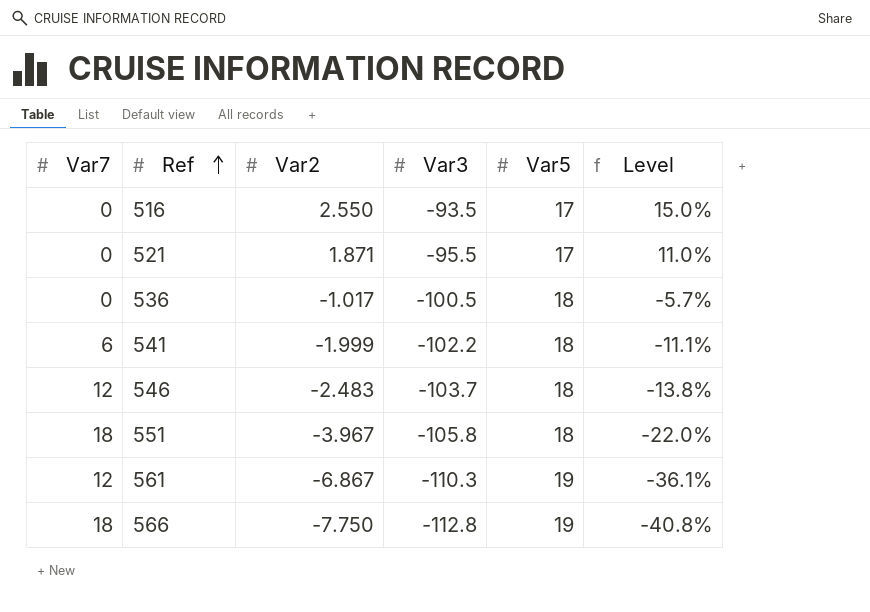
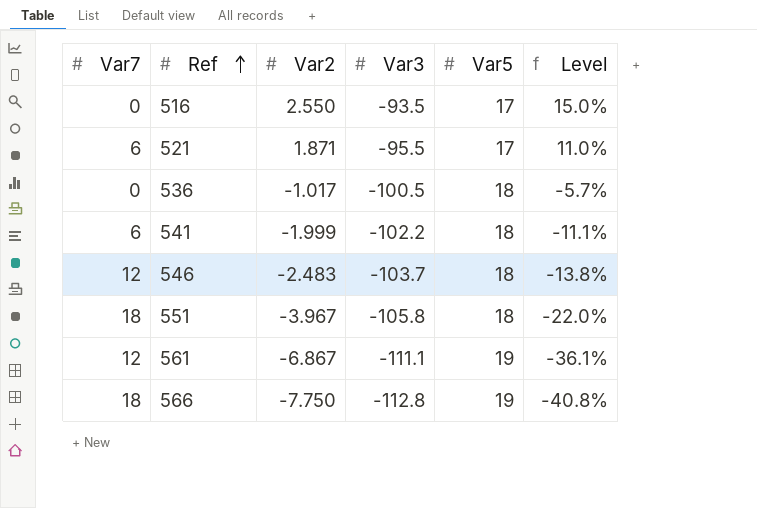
521 | Var7: 0 -> 6
561 | Var3: -110.3 -> -111.1

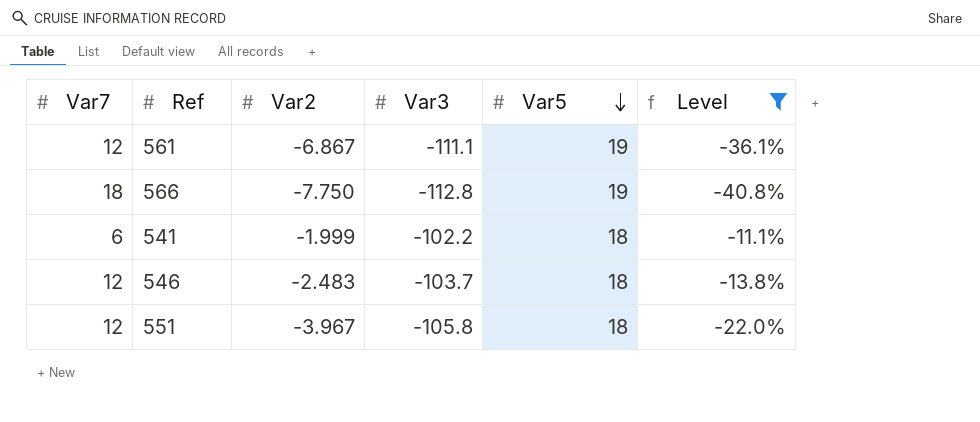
filter: none -> Level <= -11.1%
row order: Ref ascending -> Var5 descending
551 | Var7: 18 -> 12

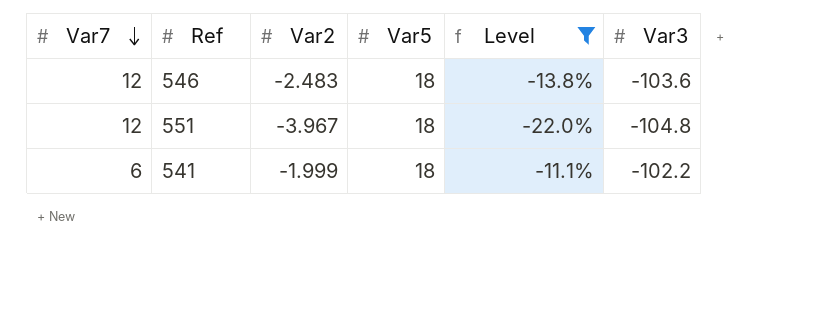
row order: Var5 descending -> Var7 descending
column Var3 | position: 4 -> 6
row 561: 12 | -6.867 | -111.1 | 19 | -36.1% -> none
row 566: 18 | -7.750 | -112.8 | 19 | -40.8% -> none
546 | Var3: -103.7 -> -103.6
551 | Var3: -105.8 -> -104.8

